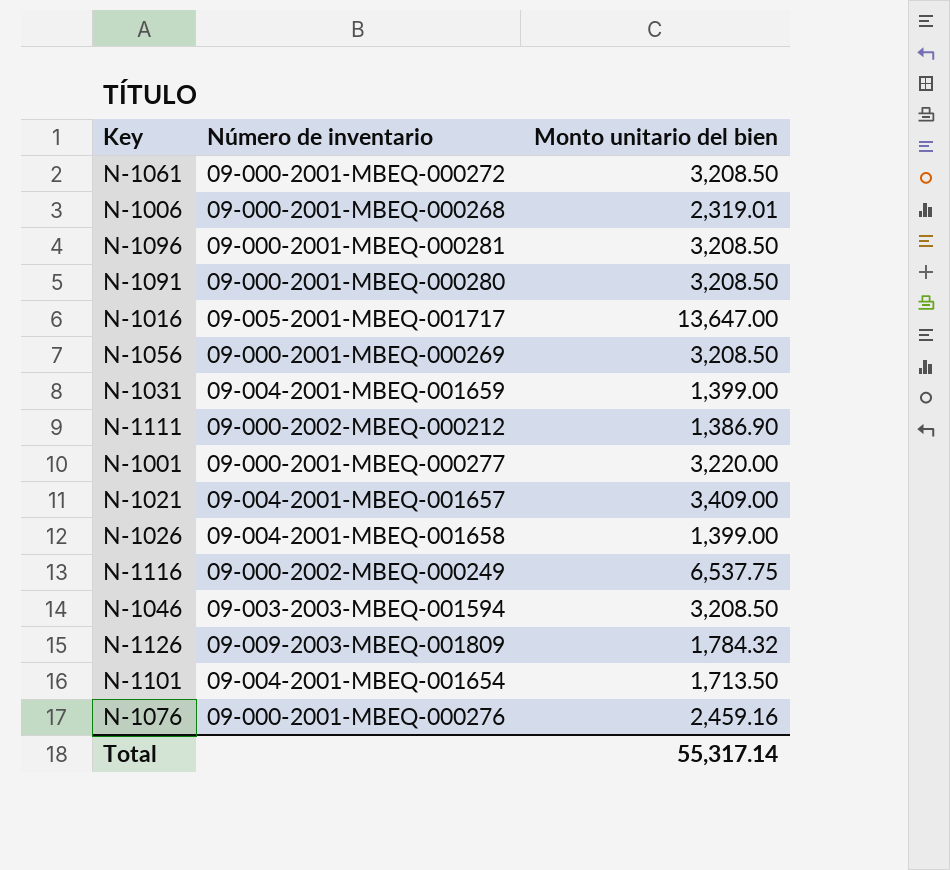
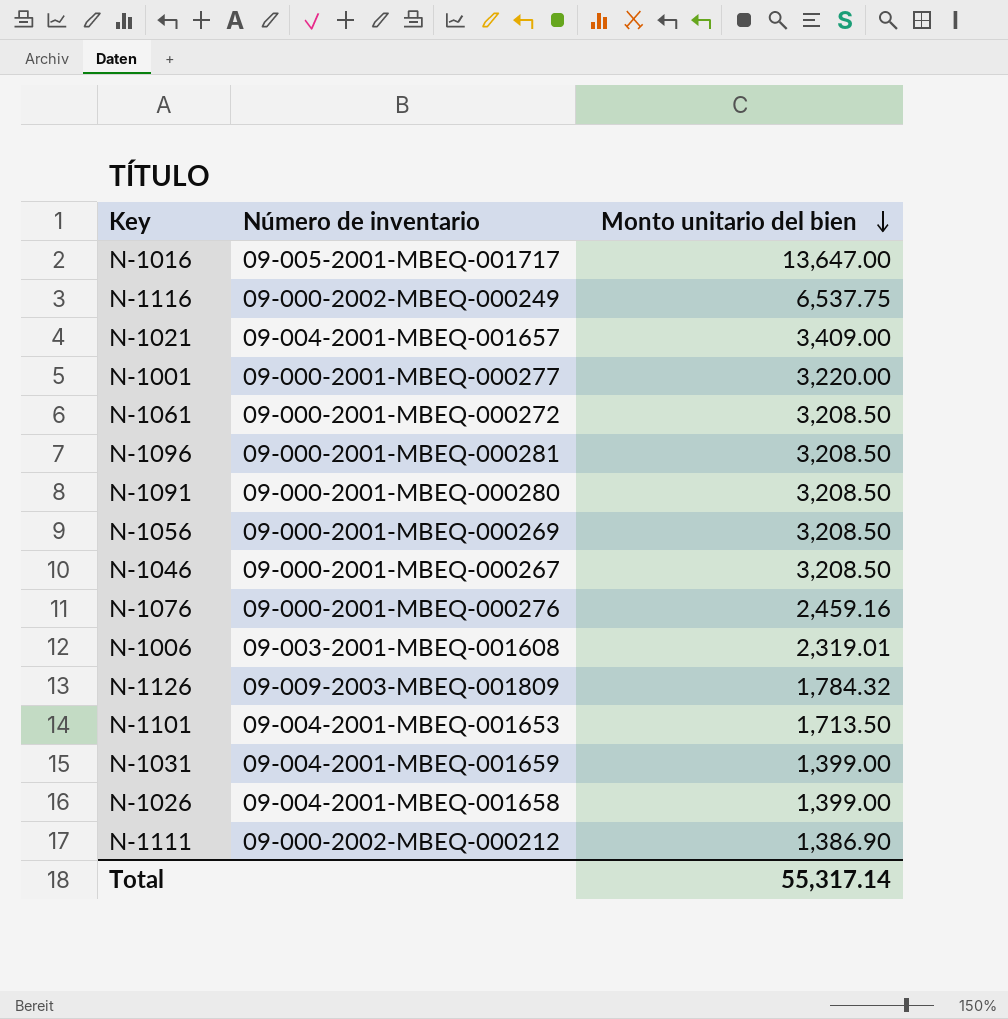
row order: none -> Monto unitario del bien descending
N-1046 | Número de inventario: 09-003-2003-MBEQ-001594 -> 09-000-2001-MBEQ-000267
N-1006 | Número de inventario: 09-000-2001-MBEQ-000268 -> 09-003-2001-MBEQ-001608
N-1101 | Número de inventario: 09-004-2001-MBEQ-001654 -> 09-004-2001-MBEQ-001653

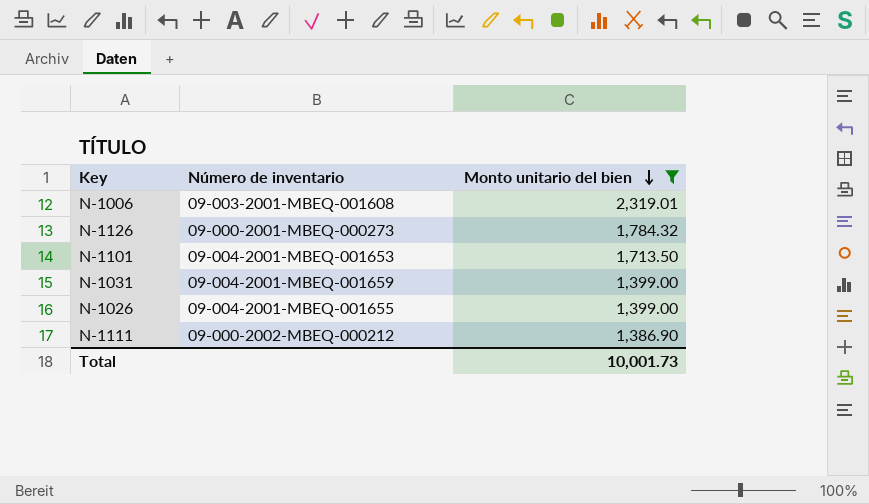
filter: none -> Monto unitario del bien <= 2,319.01
N-1126 | Número de inventario: 09-009-2003-MBEQ-001809 -> 09-000-2001-MBEQ-000273
N-1026 | Número de inventario: 09-004-2001-MBEQ-001658 -> 09-004-2001-MBEQ-001655
Total | Monto unitario del bien: 55,317.14 -> 10,001.73

